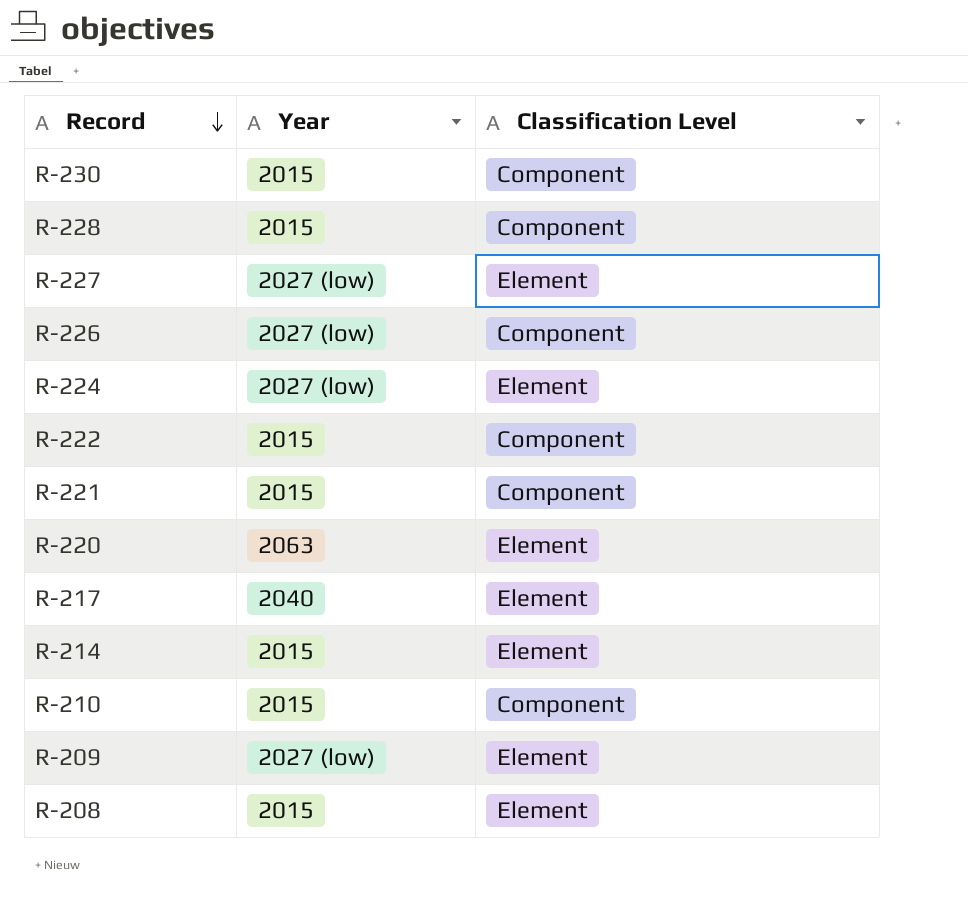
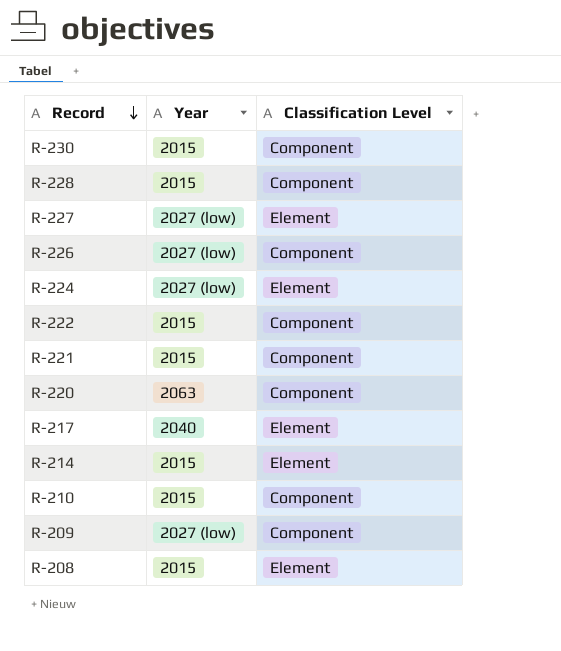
R-220 | Classification Level: Element -> Component
R-209 | Classification Level: Element -> Component

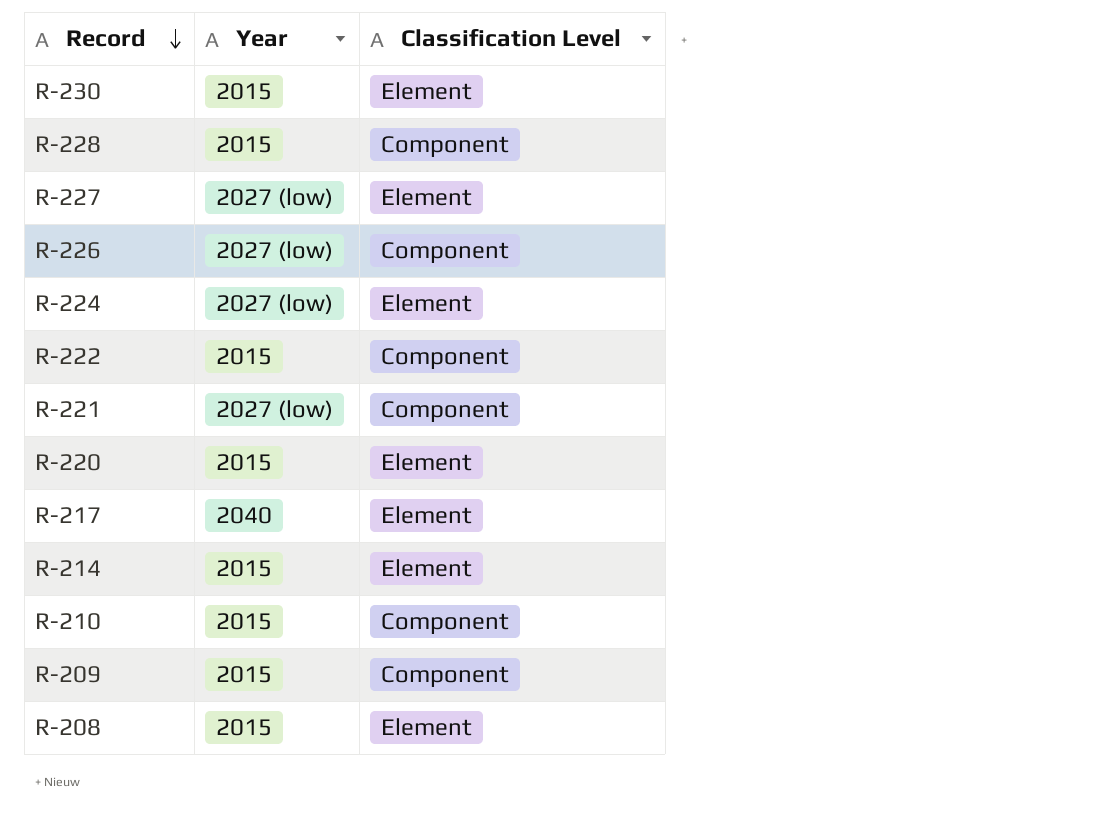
R-230 | Classification Level: Component -> Element
R-221 | Year: 2015 -> 2027 (low)
R-220 | Year: 2063 -> 2015
R-220 | Classification Level: Component -> Element
R-209 | Year: 2027 (low) -> 2015

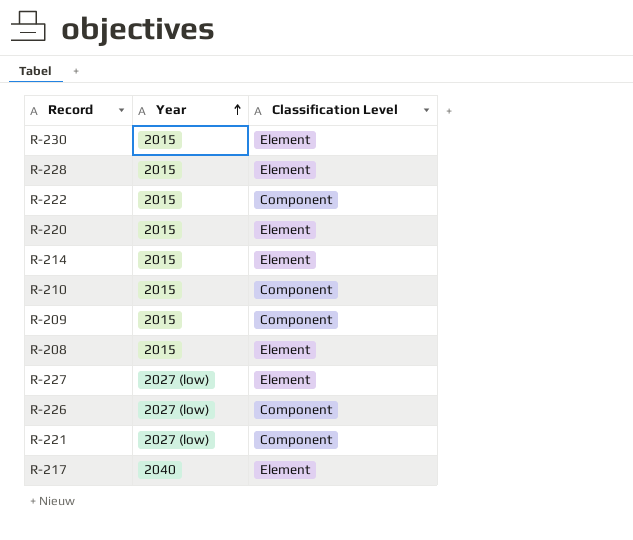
row order: Record descending -> Year ascending
row R-224: 2027 (low) | Element -> none
R-228 | Classification Level: Component -> Element

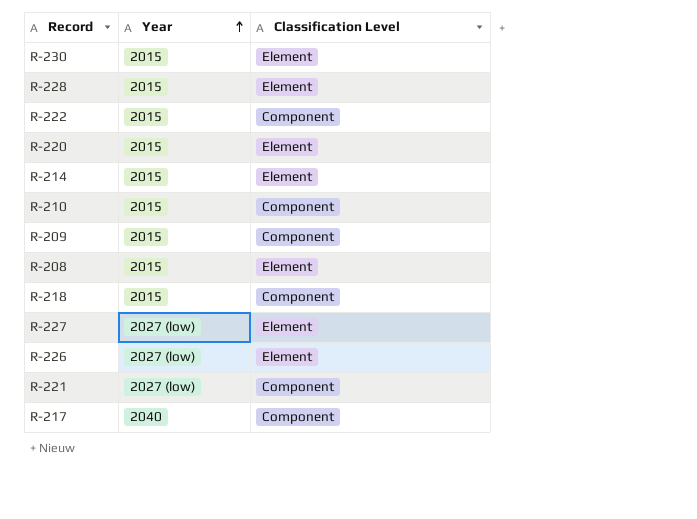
row R-218: none -> 2015 | Component
R-226 | Classification Level: Component -> Element
R-217 | Classification Level: Element -> Component

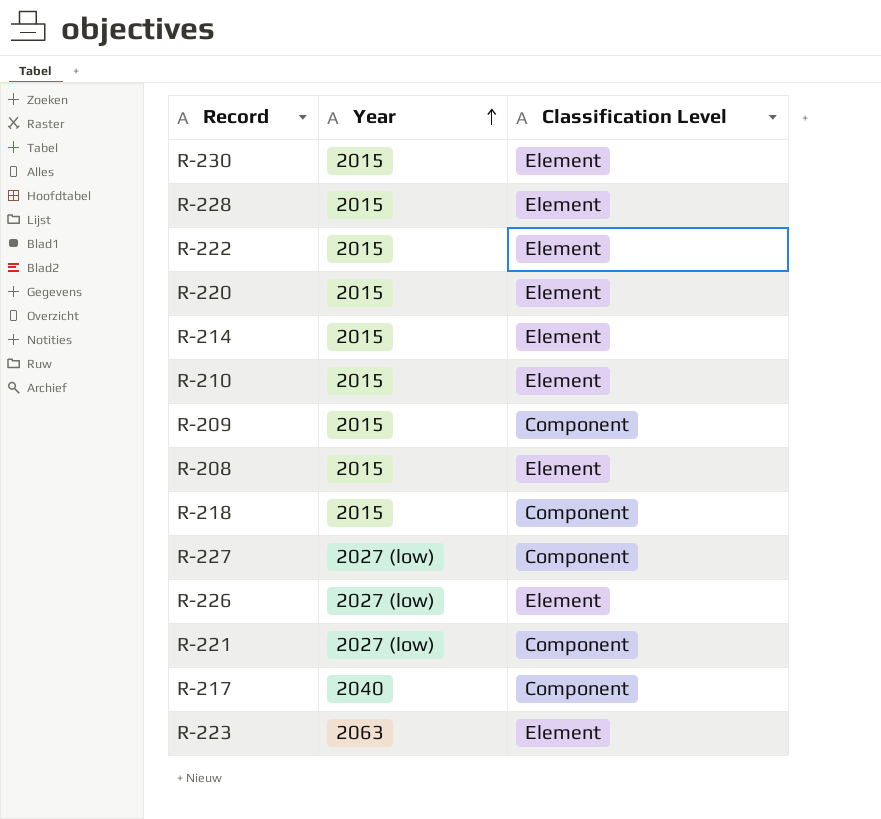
R-222 | Classification Level: Component -> Element
R-210 | Classification Level: Component -> Element
R-227 | Classification Level: Element -> Component
row R-223: none -> 2063 | Element

